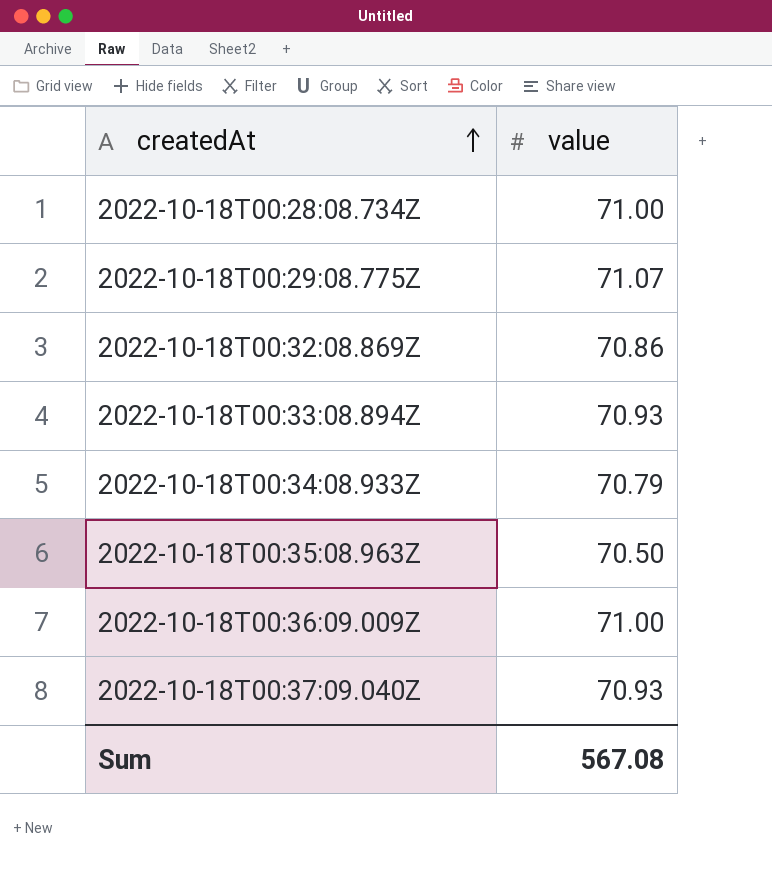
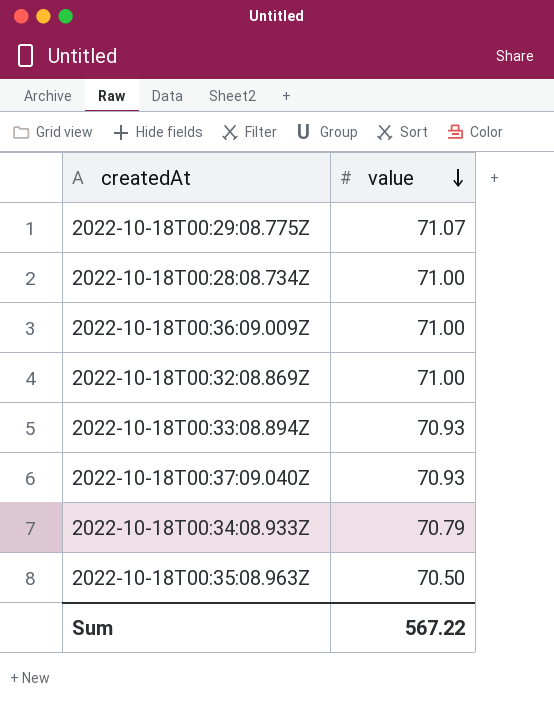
row order: createdAt ascending -> value descending
2022-10-18T00:32:08.869Z | value: 70.86 -> 71.00
Sum | value: 567.08 -> 567.22

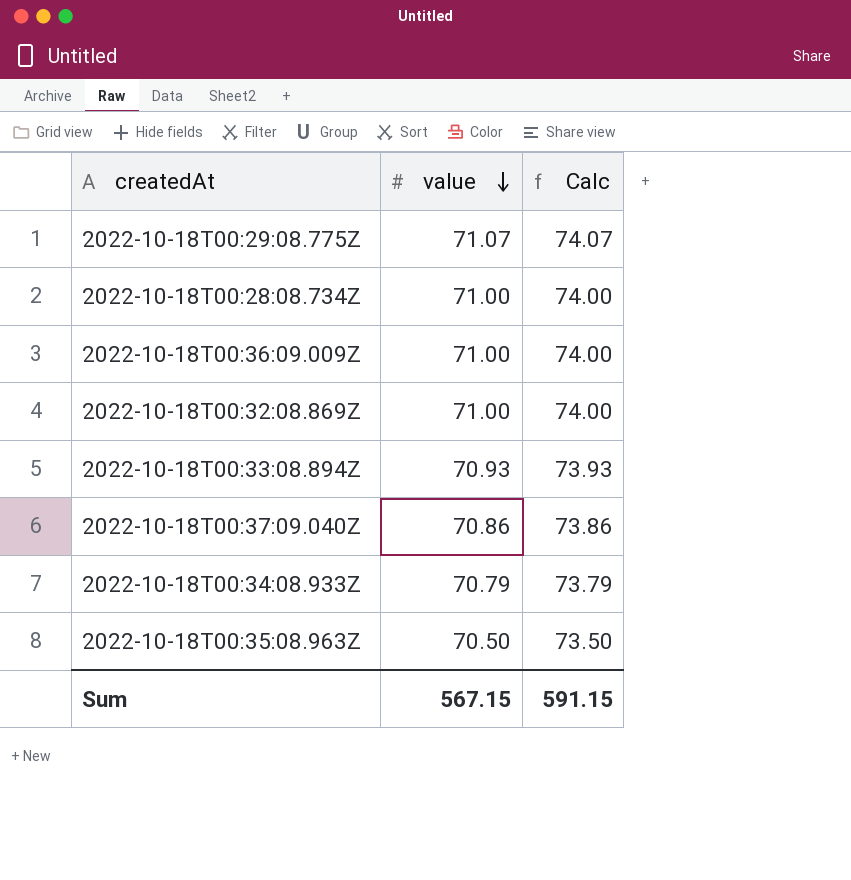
column Calc | formula: none -> [value] + 3
2022-10-18T00:37:09.040Z | value: 70.93 -> 70.86
Sum | value: 567.22 -> 567.15

